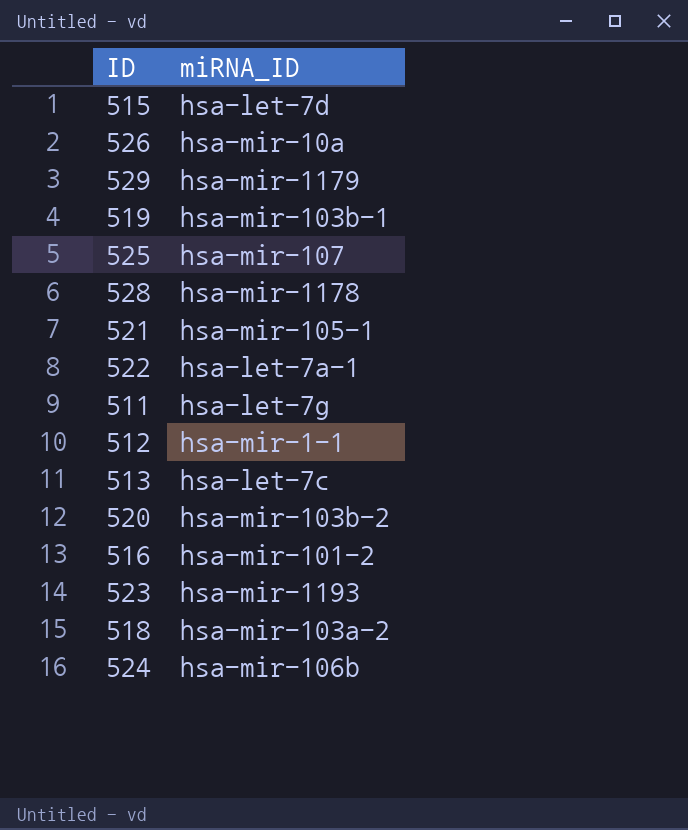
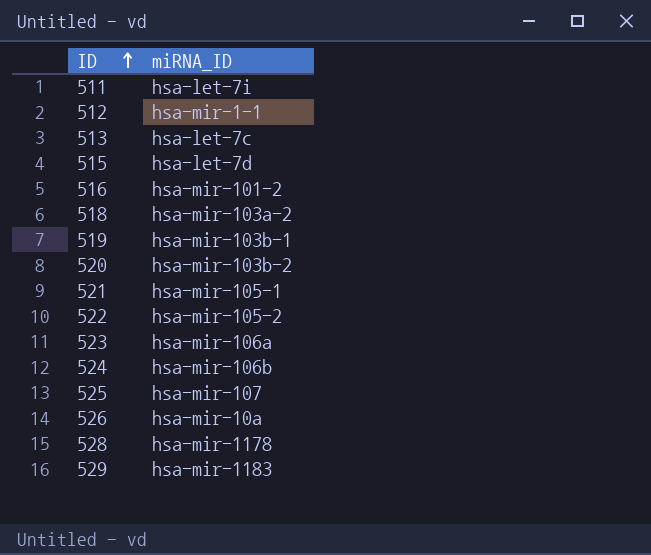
row order: none -> ID ascending
511 | miRNA_ID: hsa-let-7g -> hsa-let-7i
522 | miRNA_ID: hsa-let-7a-1 -> hsa-mir-105-2
523 | miRNA_ID: hsa-mir-1193 -> hsa-mir-106a
529 | miRNA_ID: hsa-mir-1179 -> hsa-mir-1183

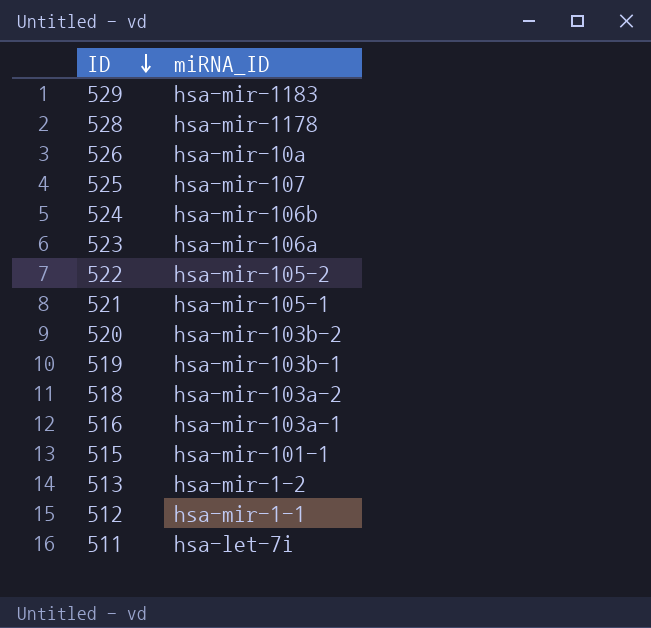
row order: ID ascending -> ID descending
516 | miRNA_ID: hsa-mir-101-2 -> hsa-mir-103a-1
515 | miRNA_ID: hsa-let-7d -> hsa-mir-101-1
513 | miRNA_ID: hsa-let-7c -> hsa-mir-1-2

